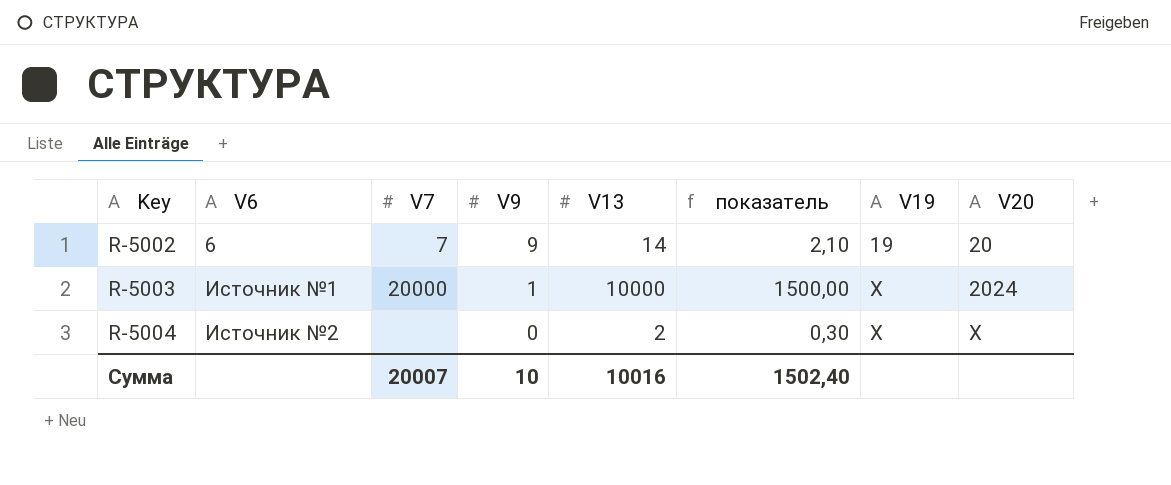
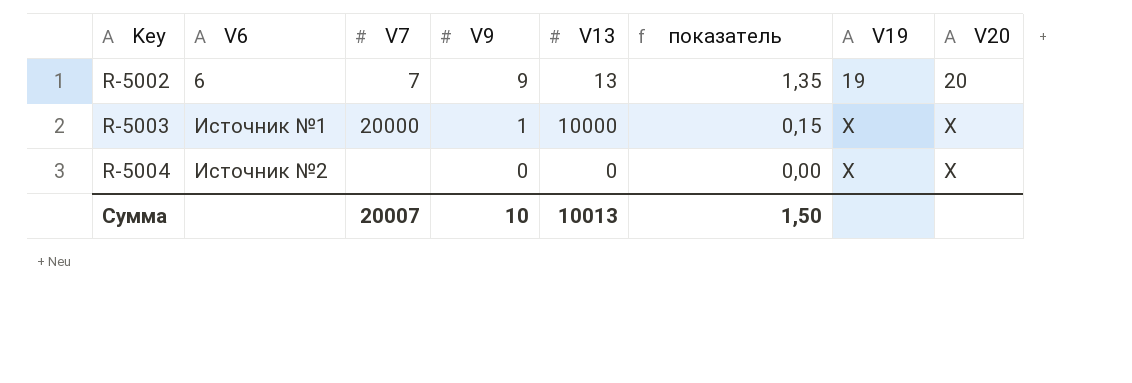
column показатель | formula: [V13] * 0,15 -> [V9] * 0,15
R-5002 | V13: 14 -> 13
R-5003 | V20: 2024 -> Х
R-5004 | V13: 2 -> 0
Сумма | V13: 10016 -> 10013
Сумма | показатель: 1502,40 -> 1,50

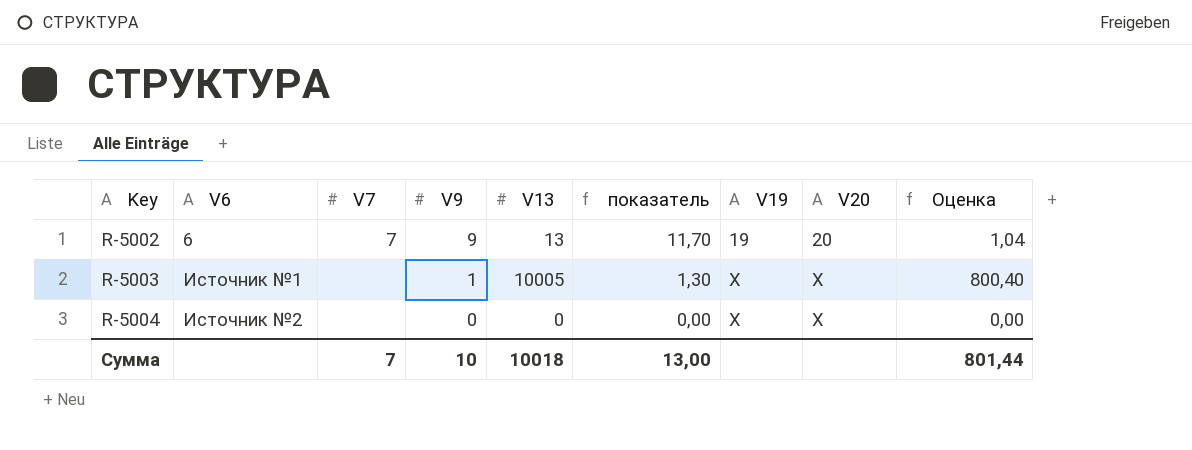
column показатель | formula: [V9] * 0,15 -> [V9] * 1,3
column Оценка | formula: none -> [V13] * 0,08
R-5003 | V7: 20000 -> none
R-5003 | V13: 10000 -> 10005
Сумма | V7: 20007 -> 7
Сумма | V13: 10013 -> 10018
Сумма | показатель: 1,50 -> 13,00

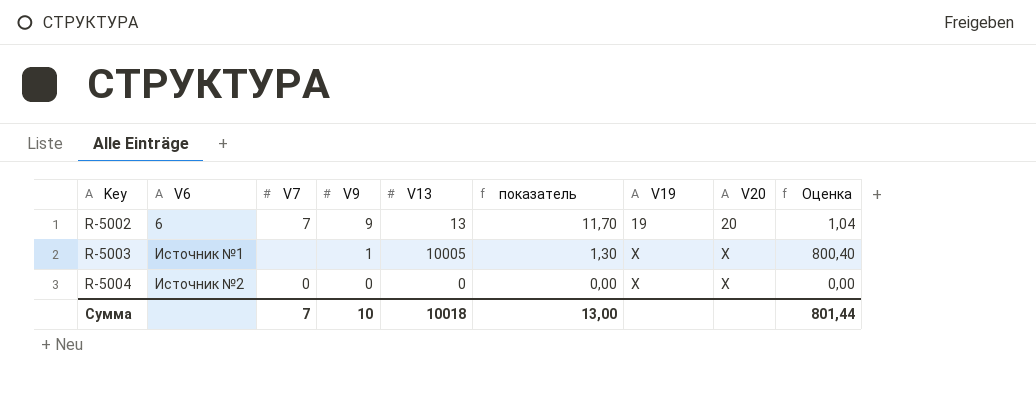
R-5004 | V7: none -> 0

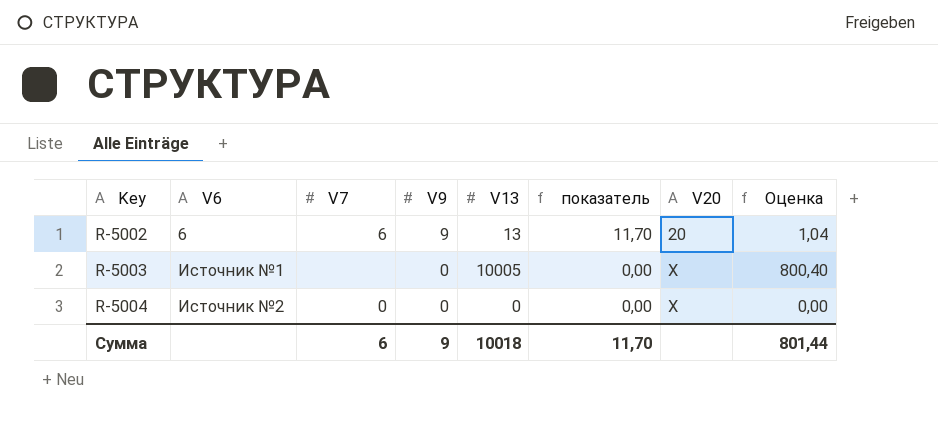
column V19 | position: 7 -> none
R-5002 | V7: 7 -> 6
R-5003 | V9: 1 -> 0
R-5003 | показатель: 1,30 -> 0,00
Сумма | V7: 7 -> 6
Сумма | V9: 10 -> 9
Сумма | показатель: 13,00 -> 11,70

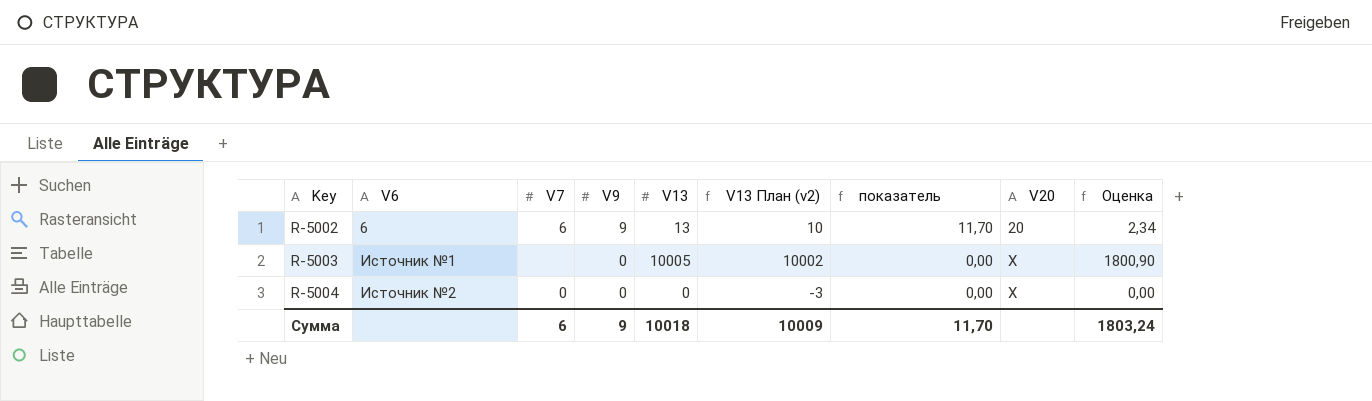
column V13 План (v2) | formula: none -> [V13] - 3
column Оценка | formula: [V13] * 0,08 -> [V13] * 0,18
Сумма | Оценка: 801,44 -> 1803,24

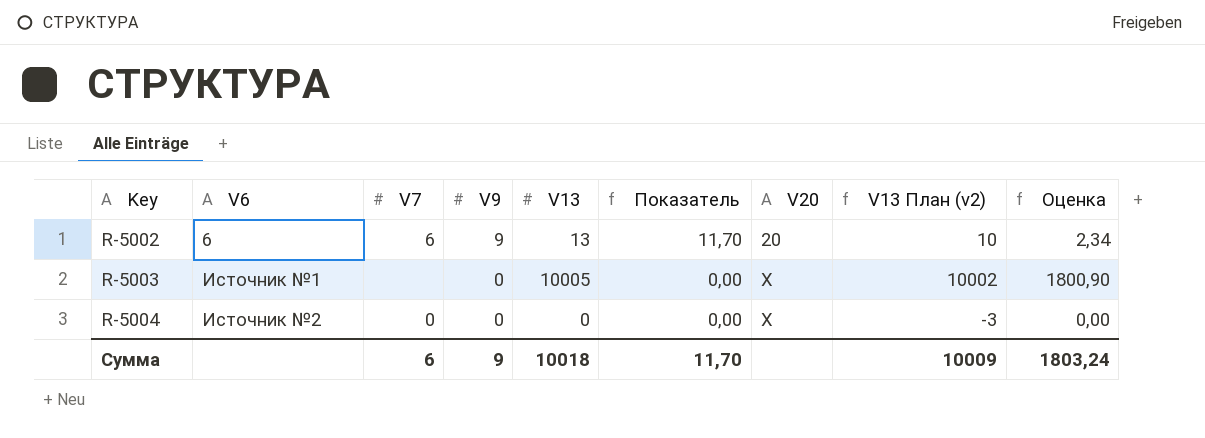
column name: показатель -> Показатель
column V13 План (v2) | position: 6 -> 8

